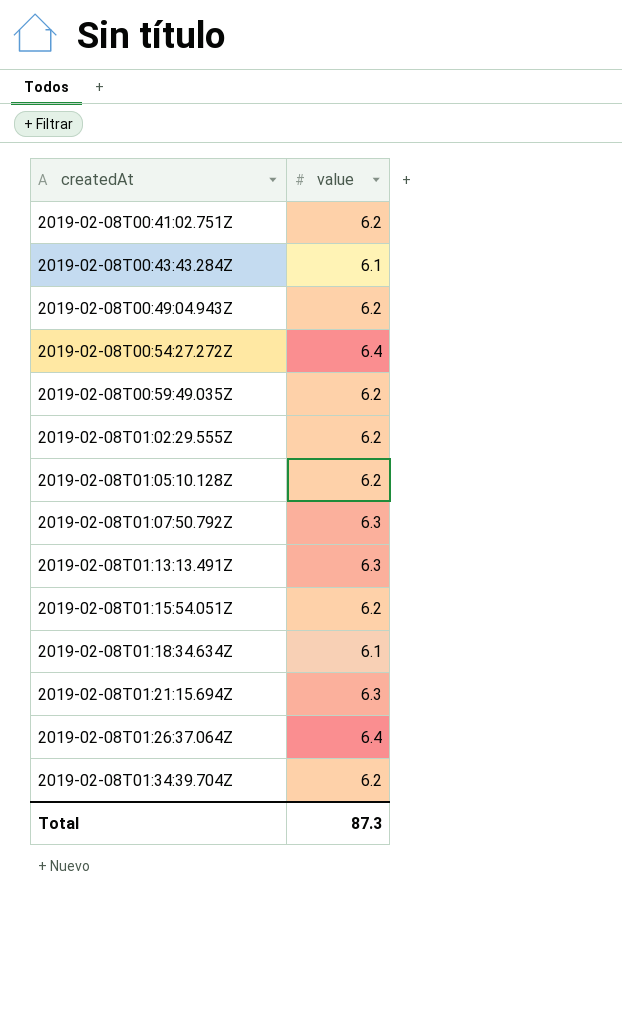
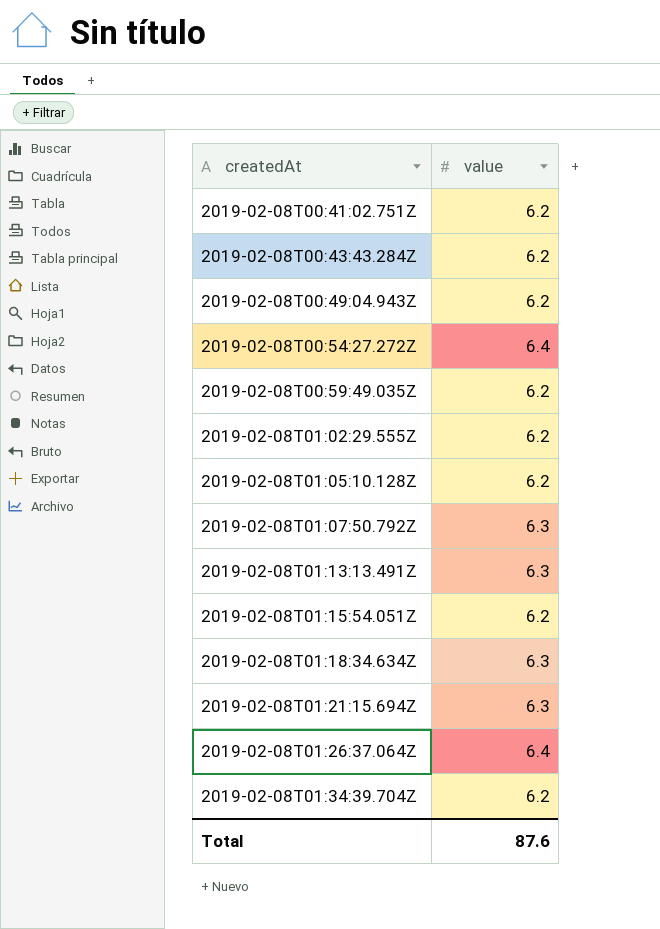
2019-02-08T00:43:43.284Z | value: 6.1 -> 6.2
2019-02-08T01:18:34.634Z | value: 6.1 -> 6.3
Total | value: 87.3 -> 87.6

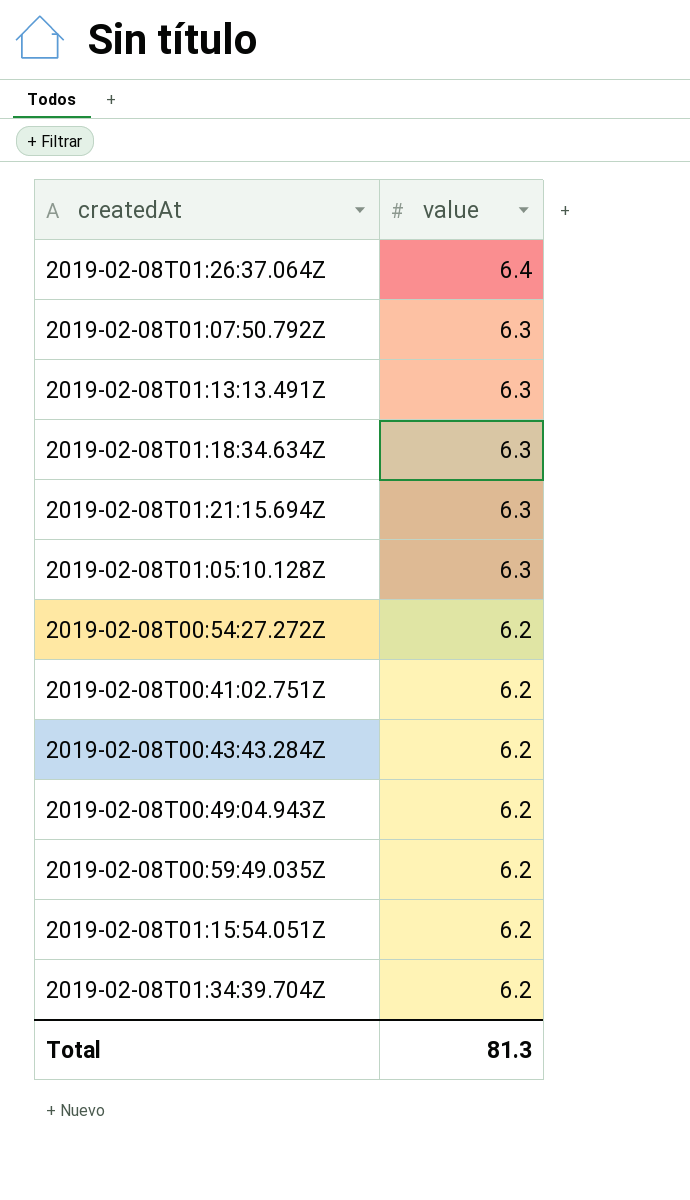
row order: createdAt ascending -> value descending
row 2019-02-08T01:02:29.555Z: 6.2 -> none
2019-02-08T01:05:10.128Z | value: 6.2 -> 6.3
2019-02-08T00:54:27.272Z | value: 6.4 -> 6.2
Total | value: 87.6 -> 81.3

